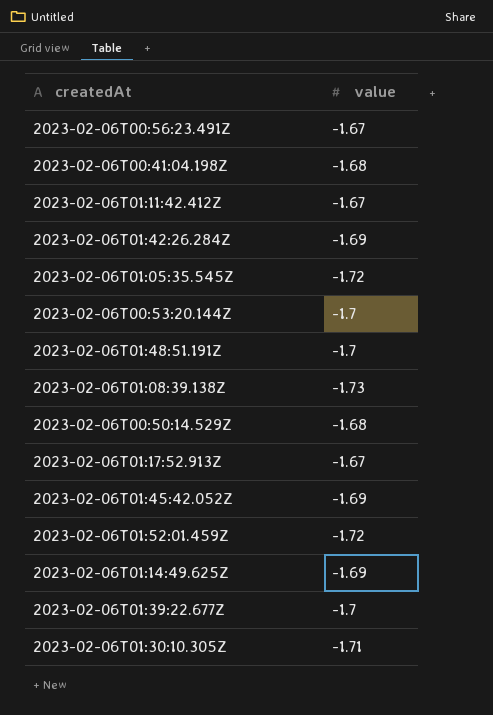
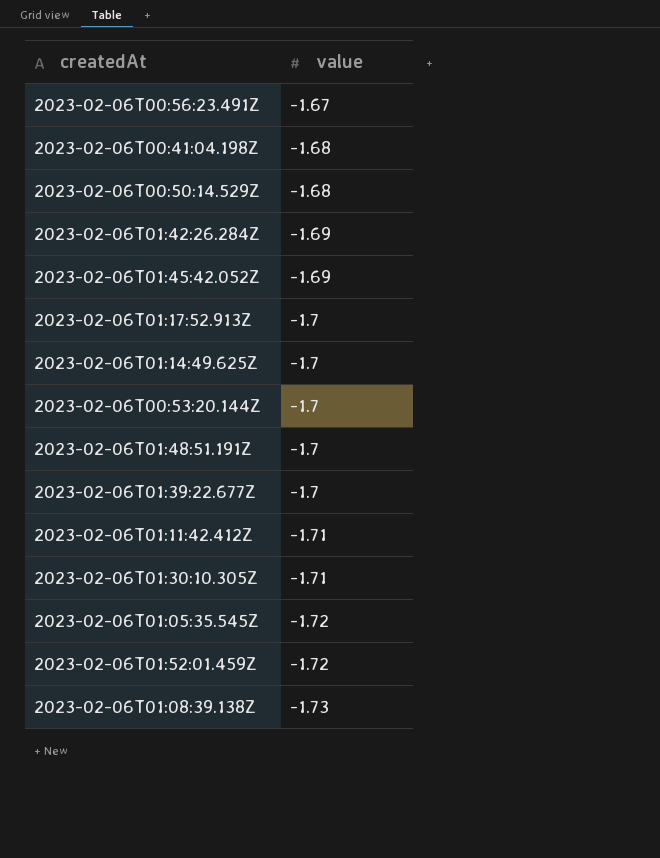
row order: none -> value descending
2023-02-06T01:17:52.913Z | value: -1.67 -> -1.7
2023-02-06T01:14:49.625Z | value: -1.69 -> -1.7
2023-02-06T01:11:42.412Z | value: -1.67 -> -1.71

